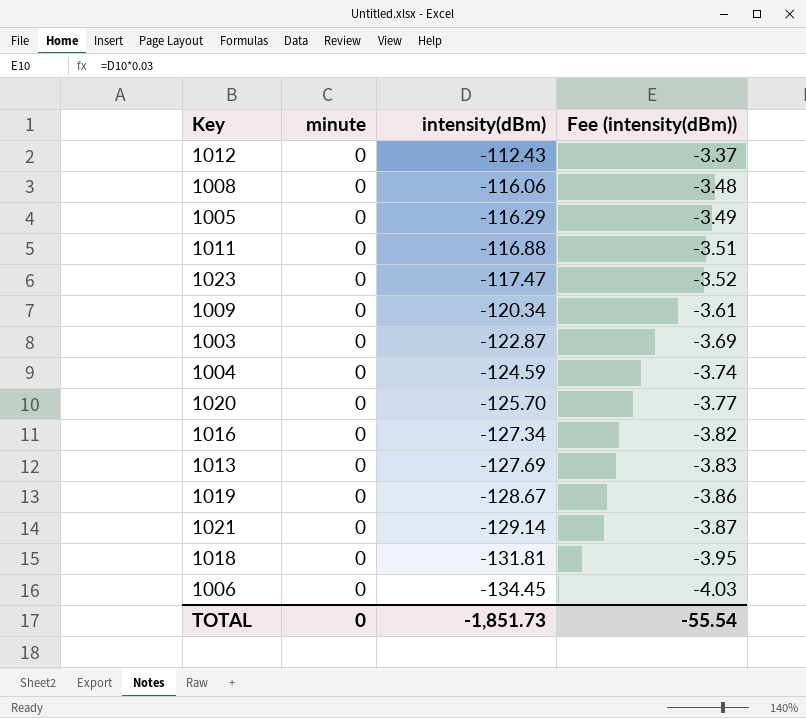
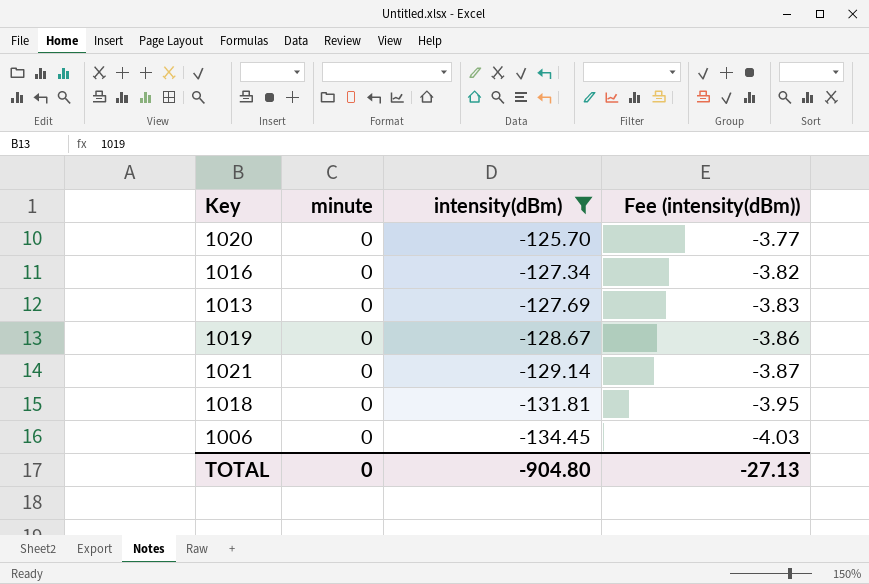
filter: none -> intensity(dBm) <= -125.70
TOTAL | intensity(dBm): -1,851.73 -> -904.80
TOTAL | Fee (intensity(dBm)): -55.54 -> -27.13

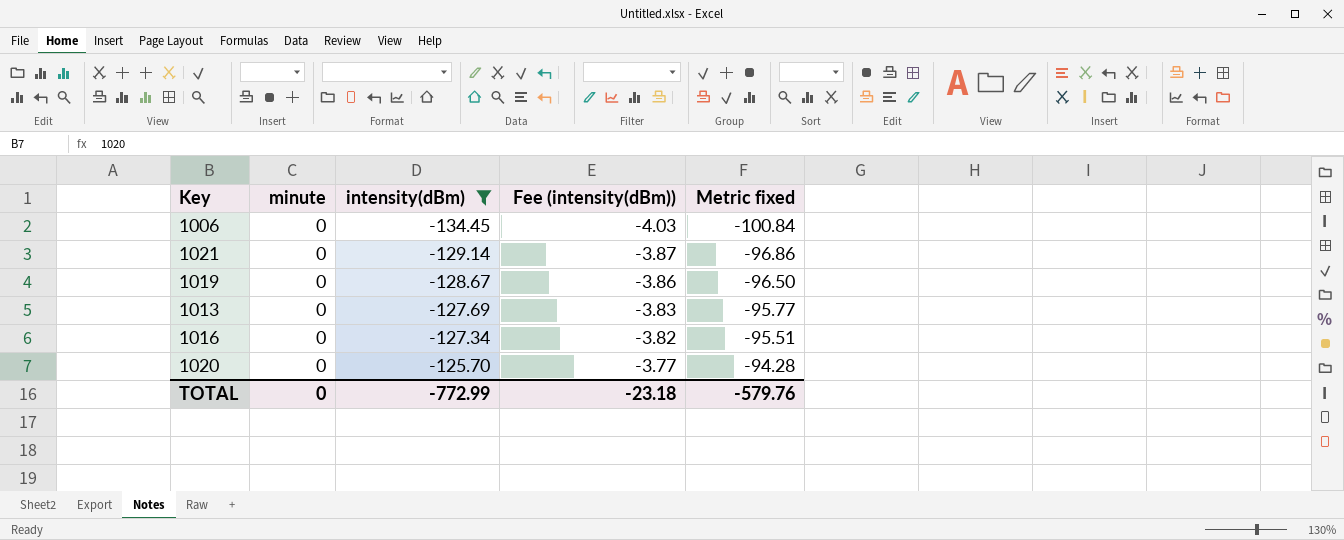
row order: intensity(dBm) descending -> intensity(dBm) ascending
column Metric fixed | formula: none -> [intensity(dBm)] * 0.75
row 1018: 0 | -131.81 | -3.95 -> none
TOTAL | intensity(dBm): -904.80 -> -772.99
TOTAL | Fee (intensity(dBm)): -27.13 -> -23.18

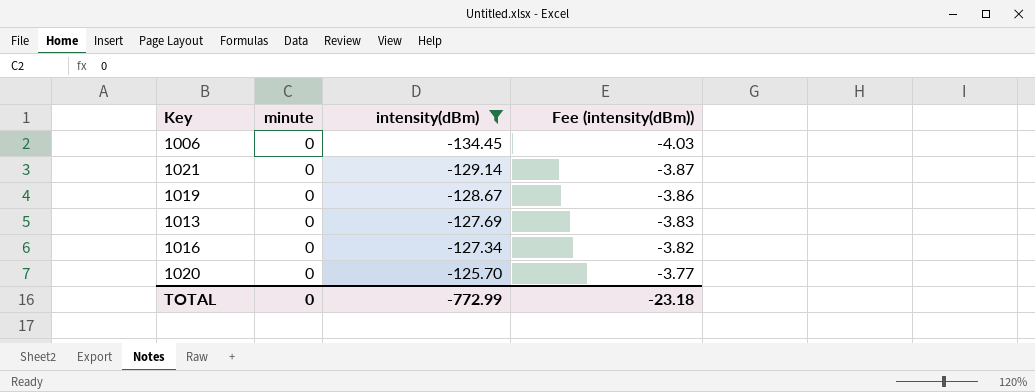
column Metric fixed | formula: [intensity(dBm)] * 0.75 -> none

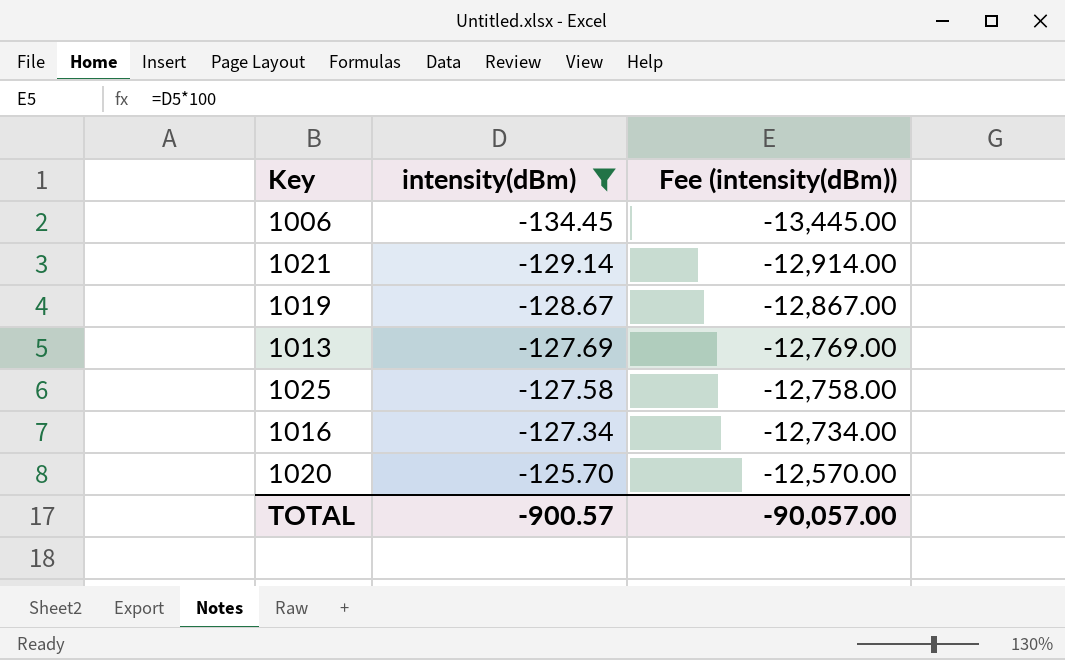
column minute | position: 2 -> none
column Fee (intensity(dBm)) | formula: [intensity(dBm)] * 0.03 -> [intensity(dBm)] * 100
row 1025: none -> -127.58 | -12,758.00
TOTAL | intensity(dBm): -772.99 -> -900.57
TOTAL | Fee (intensity(dBm)): -23.18 -> -90,057.00

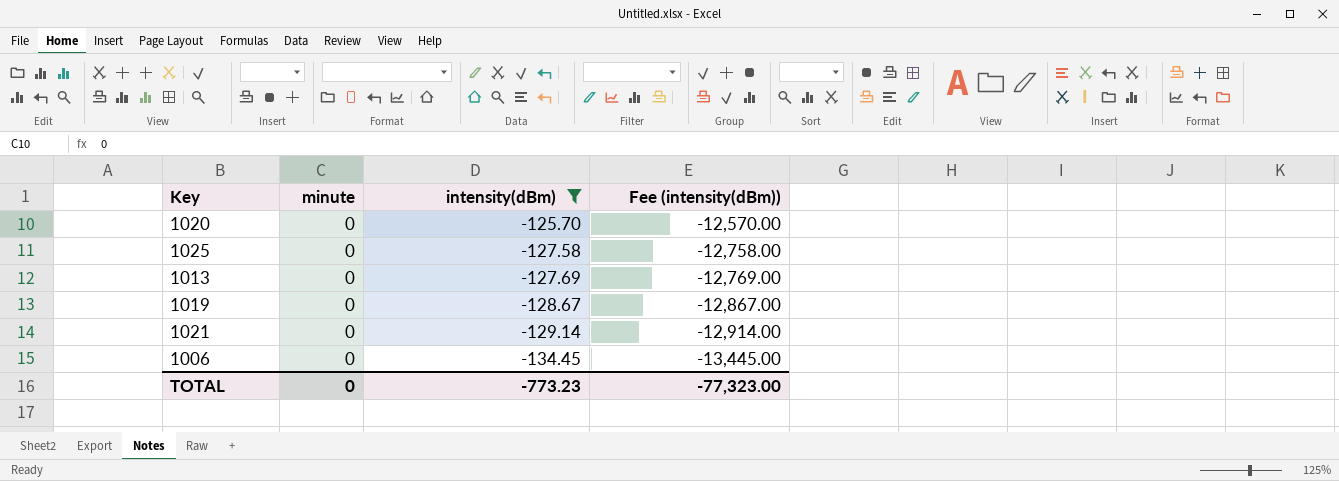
row order: intensity(dBm) ascending -> intensity(dBm) descending
column minute | position: none -> 2
row 1016: -127.34 | -12,734.00 -> none
TOTAL | intensity(dBm): -900.57 -> -773.23
TOTAL | Fee (intensity(dBm)): -90,057.00 -> -77,323.00

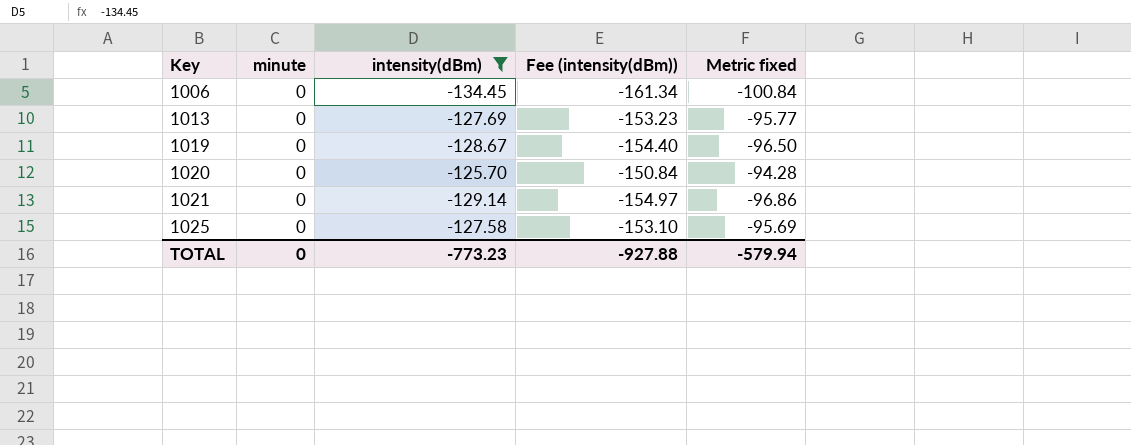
row order: intensity(dBm) descending -> Key ascending
column Fee (intensity(dBm)) | formula: [intensity(dBm)] * 100 -> [intensity(dBm)] * 1.2
column Metric fixed | formula: none -> [intensity(dBm)] * 0.75
TOTAL | Fee (intensity(dBm)): -77,323.00 -> -927.88

